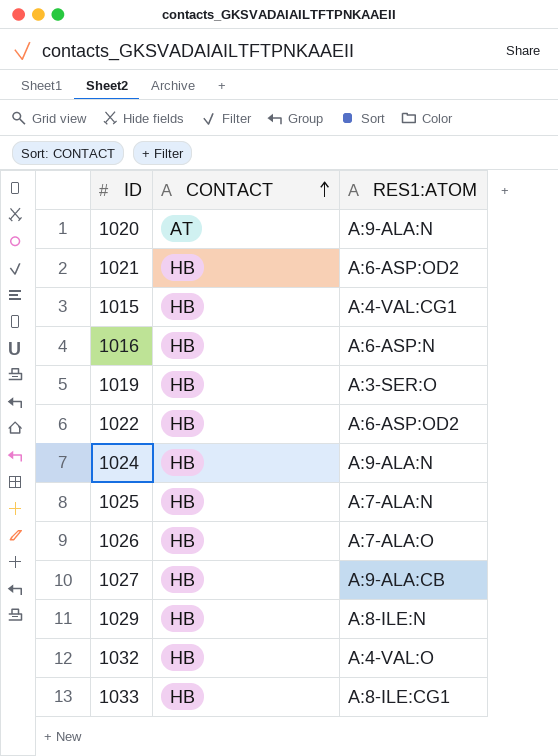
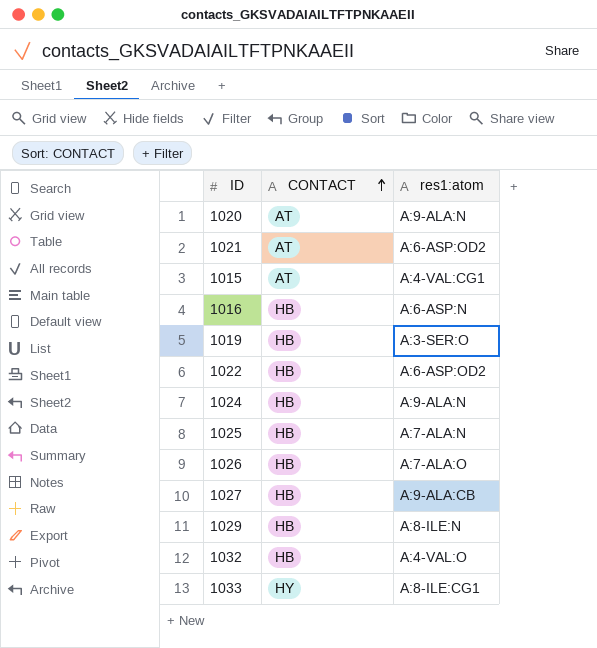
column name: RES1:ATOM -> res1:atom
1021 | CONTACT: HB -> AT
1015 | CONTACT: HB -> AT
1033 | CONTACT: HB -> HY

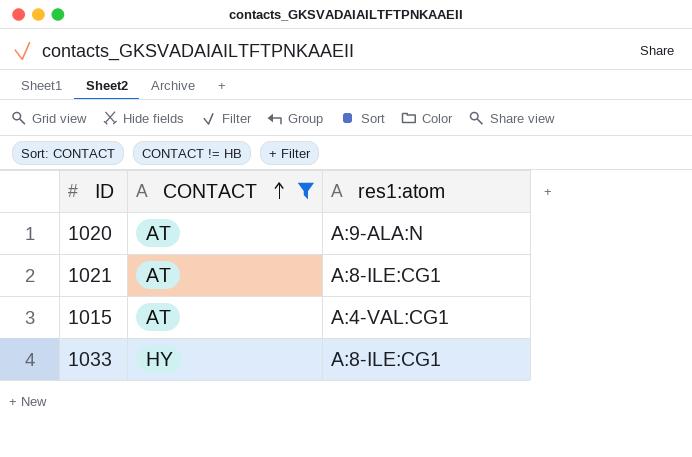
filter: none -> CONTACT != HB
1021 | res1:atom: A:6-ASP:OD2 -> A:8-ILE:CG1

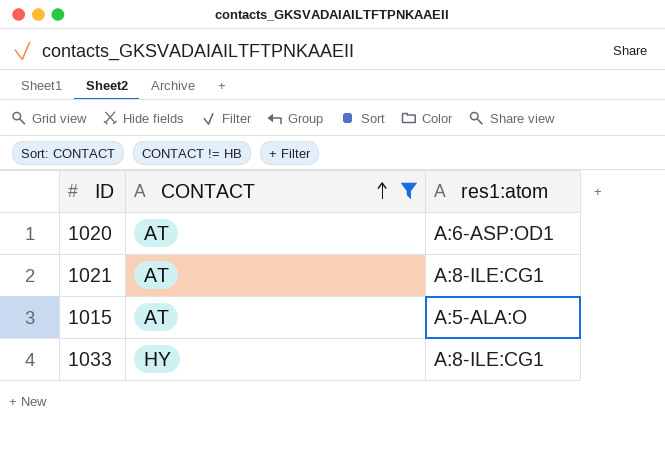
1020 | res1:atom: A:9-ALA:N -> A:6-ASP:OD1
1015 | res1:atom: A:4-VAL:CG1 -> A:5-ALA:O

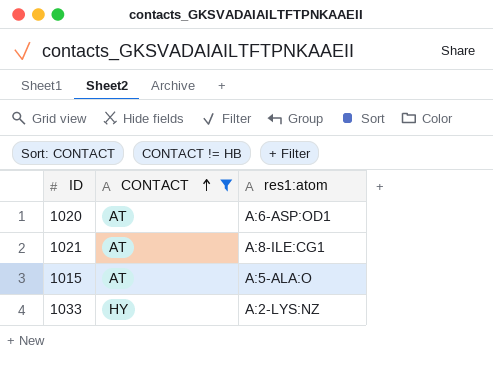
1033 | res1:atom: A:8-ILE:CG1 -> A:2-LYS:NZ

